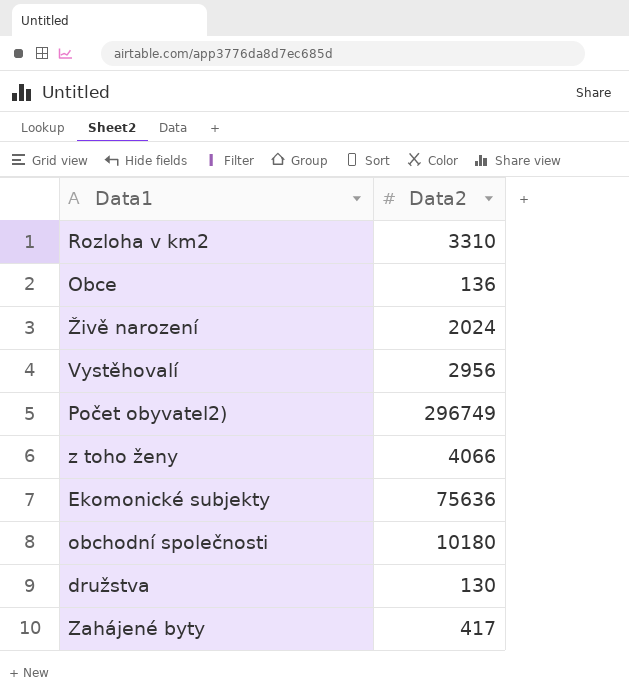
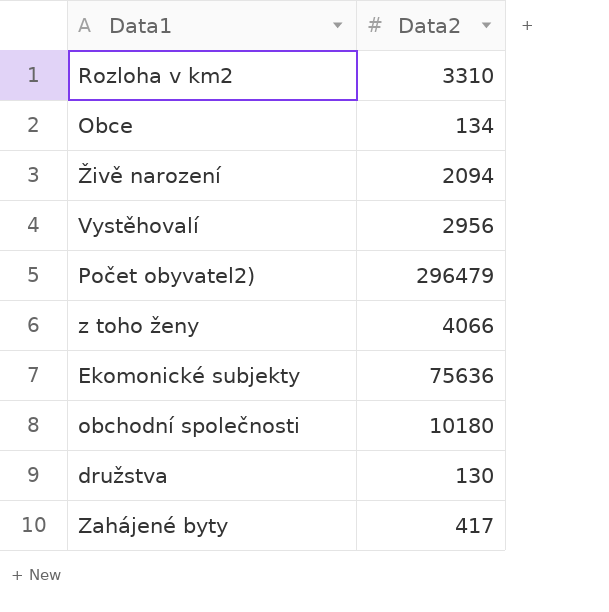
Obce | Data2: 136 -> 134
Živě narození | Data2: 2024 -> 2094
Počet obyvatel2) | Data2: 296749 -> 296479

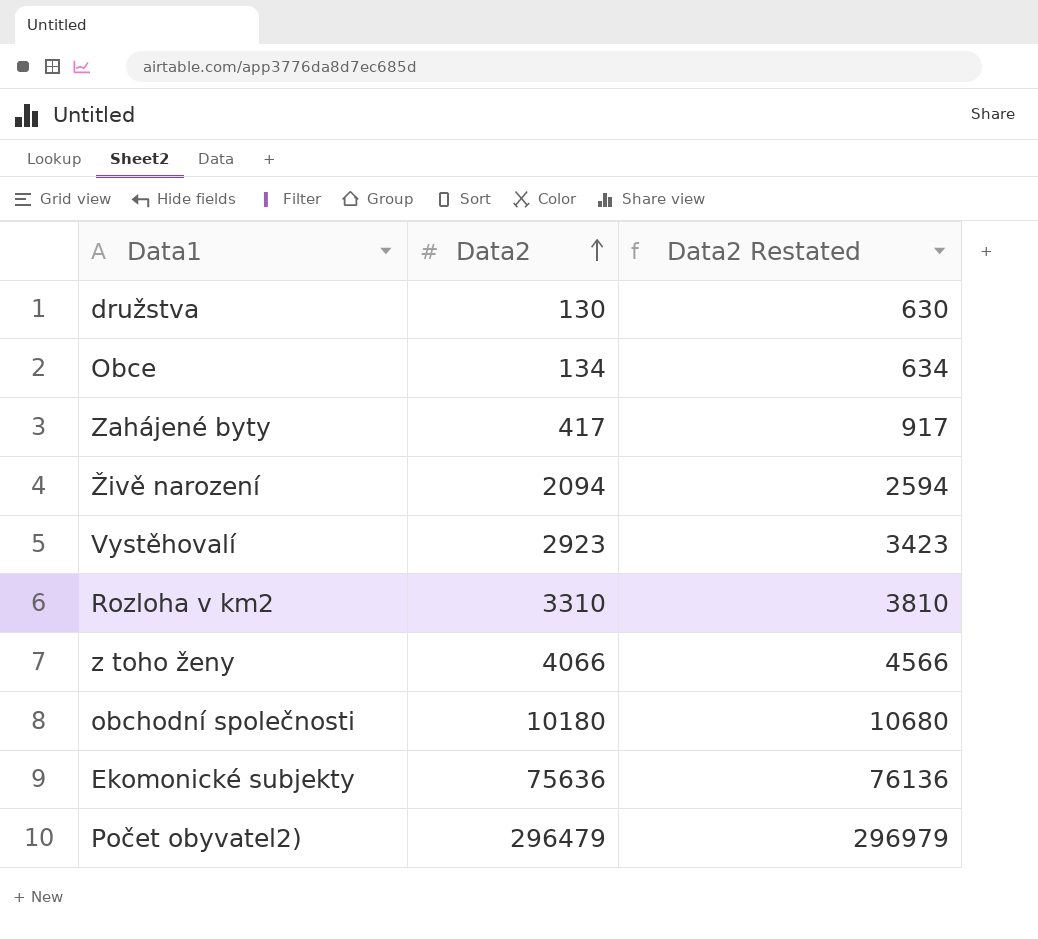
row order: none -> Data2 ascending
column Data2 Restated | formula: none -> [Data2] + 500
Vystěhovalí | Data2: 2956 -> 2923

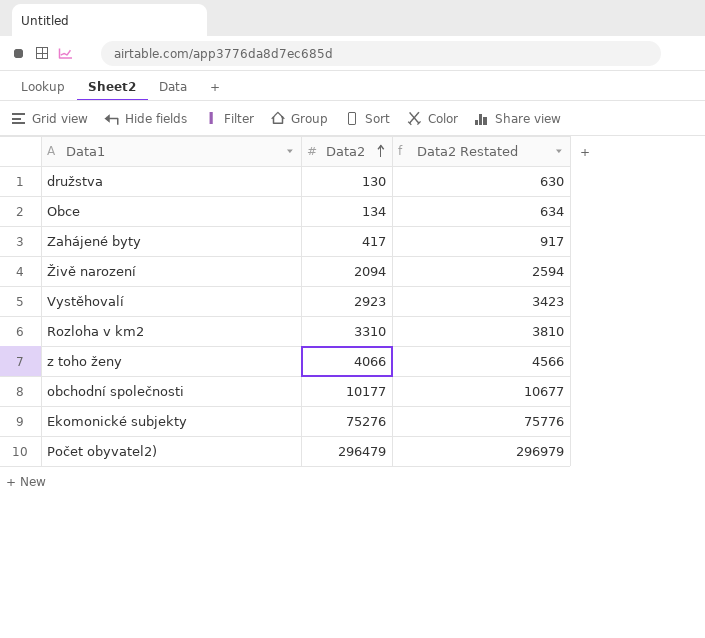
obchodní společnosti | Data2: 10180 -> 10177
obchodní společnosti | Data2 Restated: 10680 -> 10677
Ekomonické subjekty | Data2: 75636 -> 75276
Ekomonické subjekty | Data2 Restated: 76136 -> 75776

